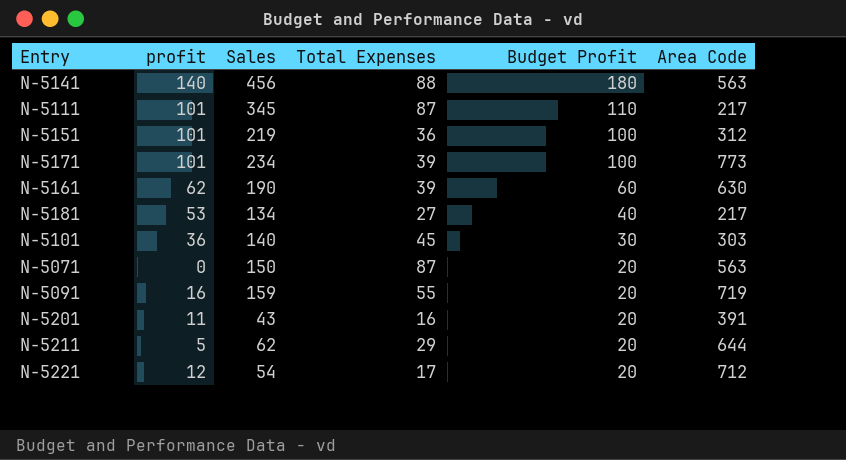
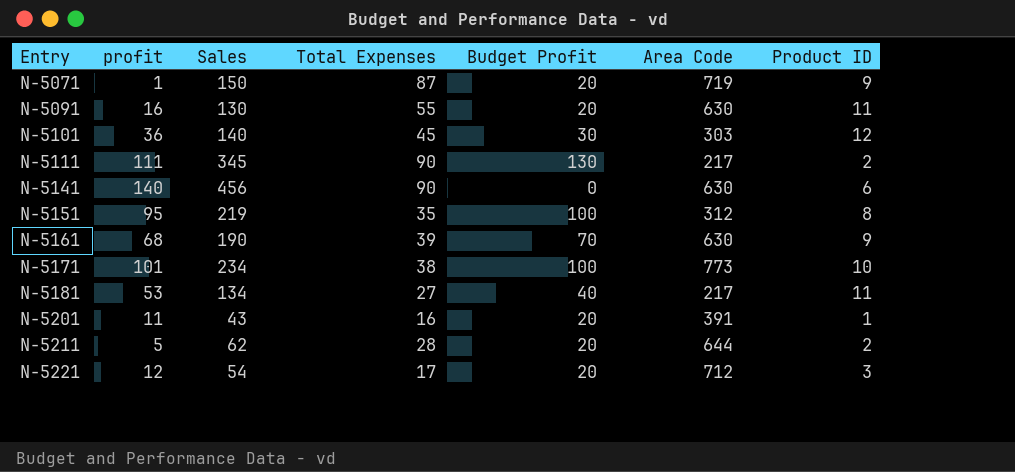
row order: Budget Profit descending -> Entry ascending
column Product ID | position: none -> 7
N-5071 | profit: 0 -> 1
N-5071 | Area Code: 563 -> 719
N-5091 | Sales: 159 -> 130
N-5091 | Area Code: 719 -> 630
N-5111 | profit: 101 -> 111
N-5111 | Total Expenses: 87 -> 90
N-5111 | Budget Profit: 110 -> 130
N-5141 | Total Expenses: 88 -> 90
N-5141 | Budget Profit: 180 -> 0
N-5141 | Area Code: 563 -> 630
N-5151 | profit: 101 -> 95
N-5151 | Total Expenses: 36 -> 35
N-5161 | profit: 62 -> 68
N-5161 | Budget Profit: 60 -> 70
N-5171 | Total Expenses: 39 -> 38
N-5211 | Total Expenses: 29 -> 28

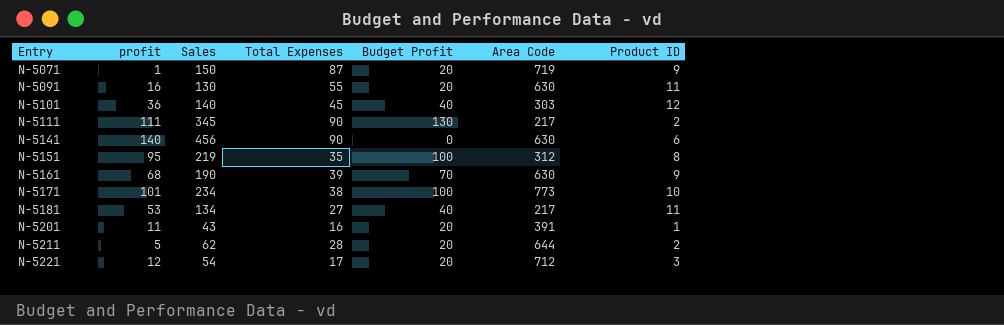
N-5101 | Budget Profit: 30 -> 40

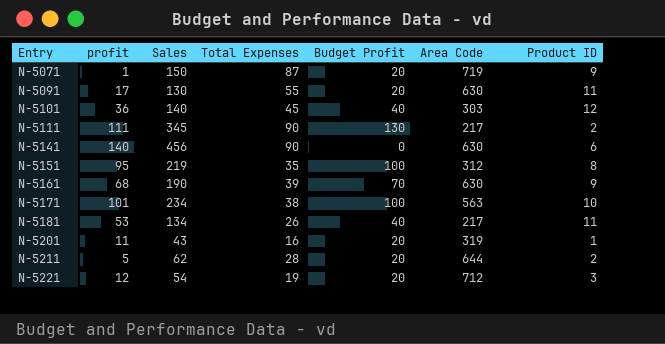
N-5091 | profit: 16 -> 17
N-5171 | Area Code: 773 -> 563
N-5181 | Total Expenses: 27 -> 26
N-5201 | Area Code: 391 -> 319
N-5221 | Total Expenses: 17 -> 19

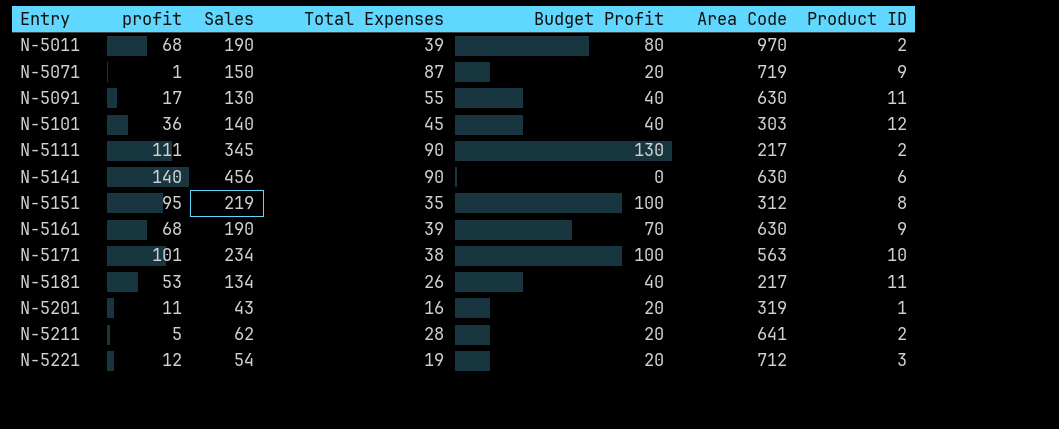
row N-5011: none -> 68 | 190 | 39 | 80 | 970 | 2
N-5091 | Budget Profit: 20 -> 40
N-5211 | Area Code: 644 -> 641

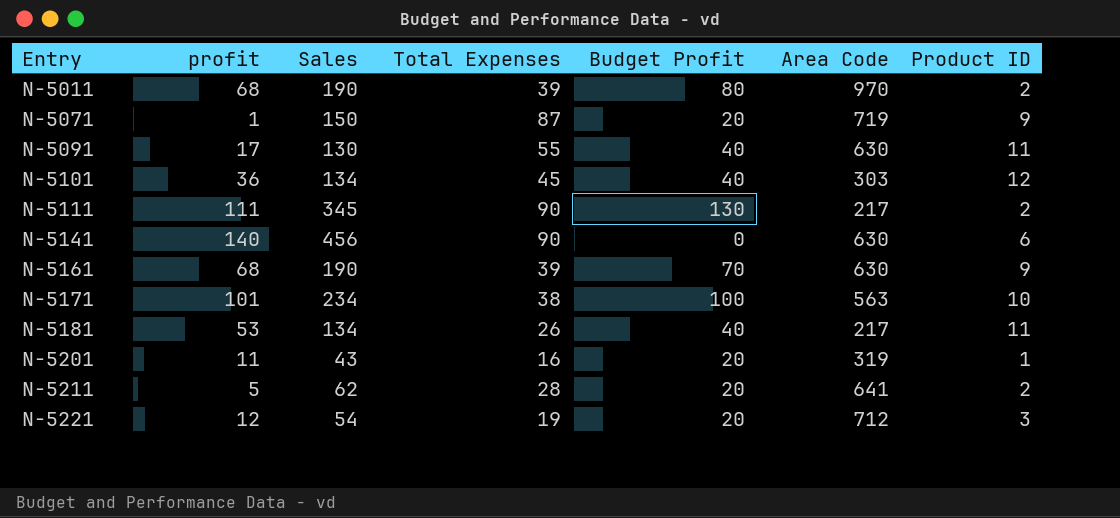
row N-5151: 95 | 219 | 35 | 100 | 312 | 8 -> none
N-5101 | Sales: 140 -> 134

